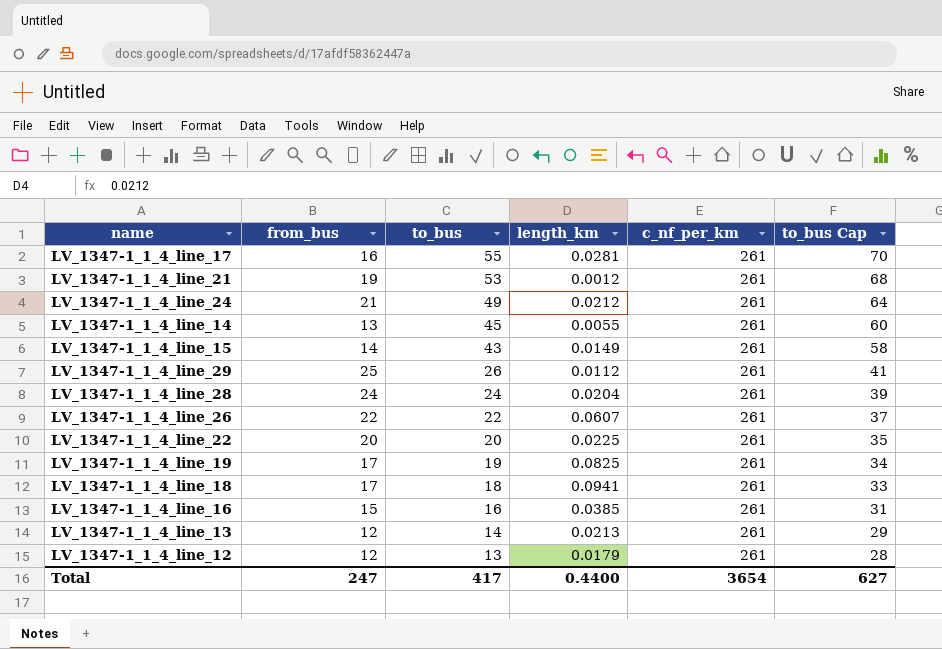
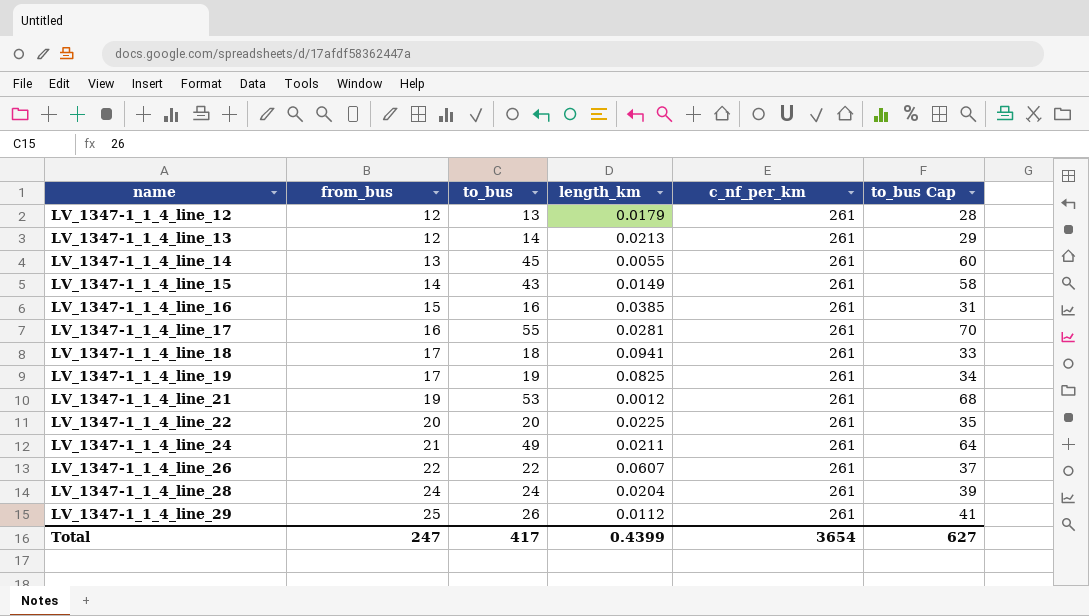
row order: to_bus descending -> name ascending
LV_1347-1_1_4_line_24 | length_km: 0.0212 -> 0.0211
Total | length_km: 0.4400 -> 0.4399

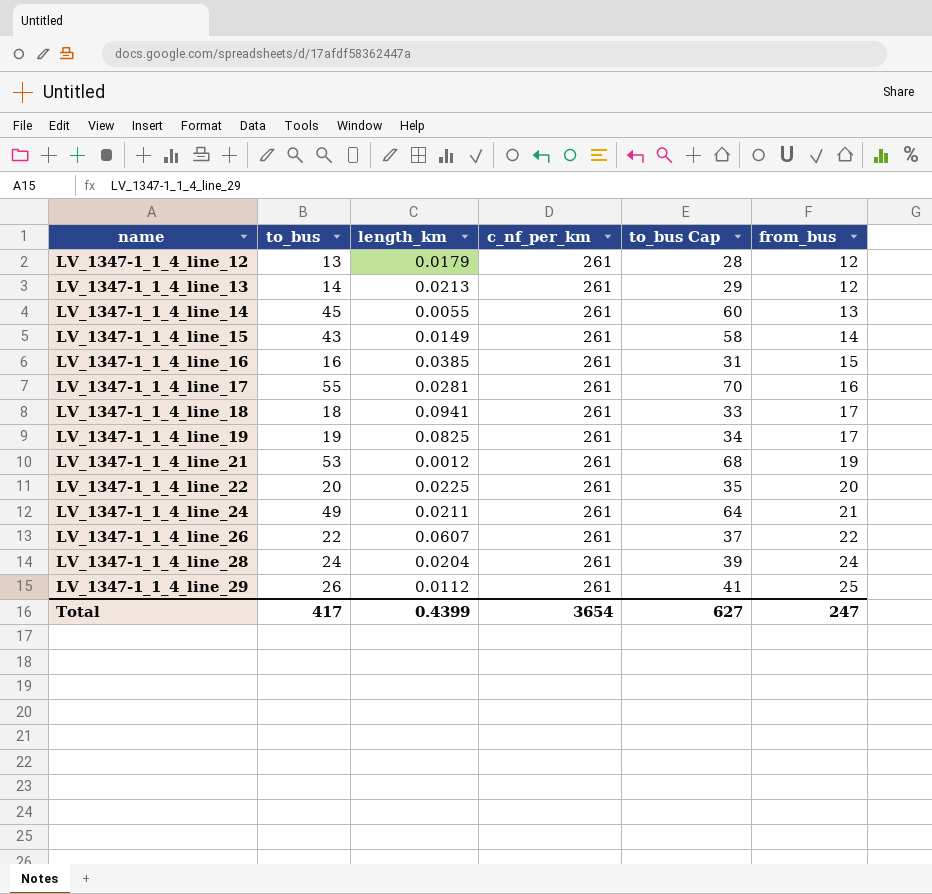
column from_bus | position: 2 -> 6

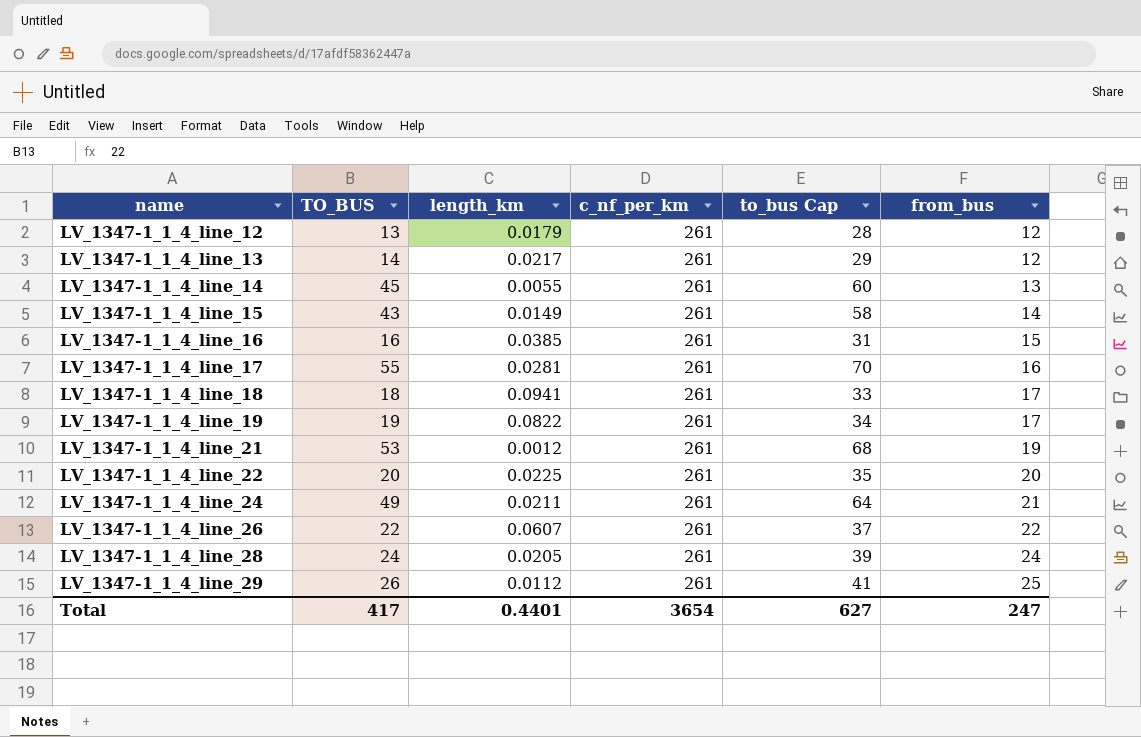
column name: to_bus -> TO_BUS
LV_1347-1_1_4_line_13 | length_km: 0.0213 -> 0.0217
LV_1347-1_1_4_line_19 | length_km: 0.0825 -> 0.0822
LV_1347-1_1_4_line_28 | length_km: 0.0204 -> 0.0205
Total | length_km: 0.4399 -> 0.4401

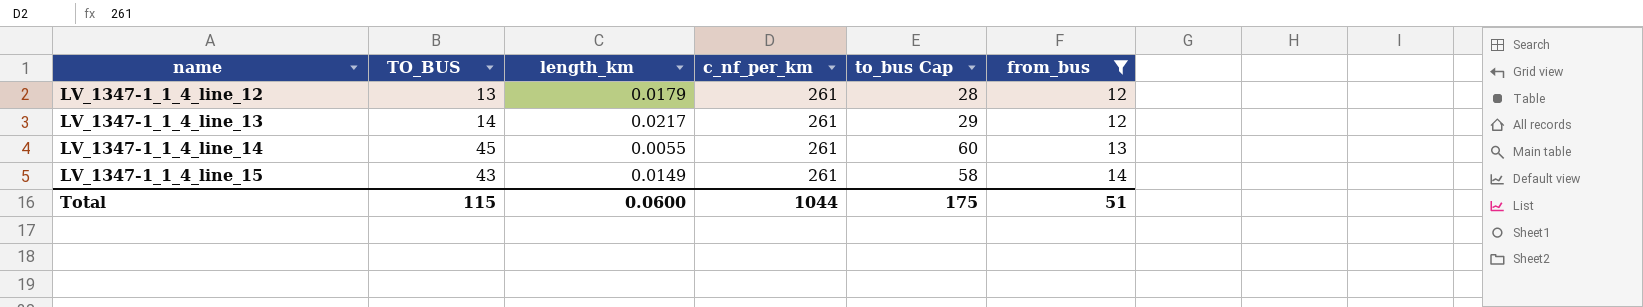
filter: none -> from_bus <= 14
Total | TO_BUS: 417 -> 115
Total | length_km: 0.4401 -> 0.0600
Total | c_nf_per_km: 3654 -> 1044
Total | to_bus Cap: 627 -> 175
Total | from_bus: 247 -> 51

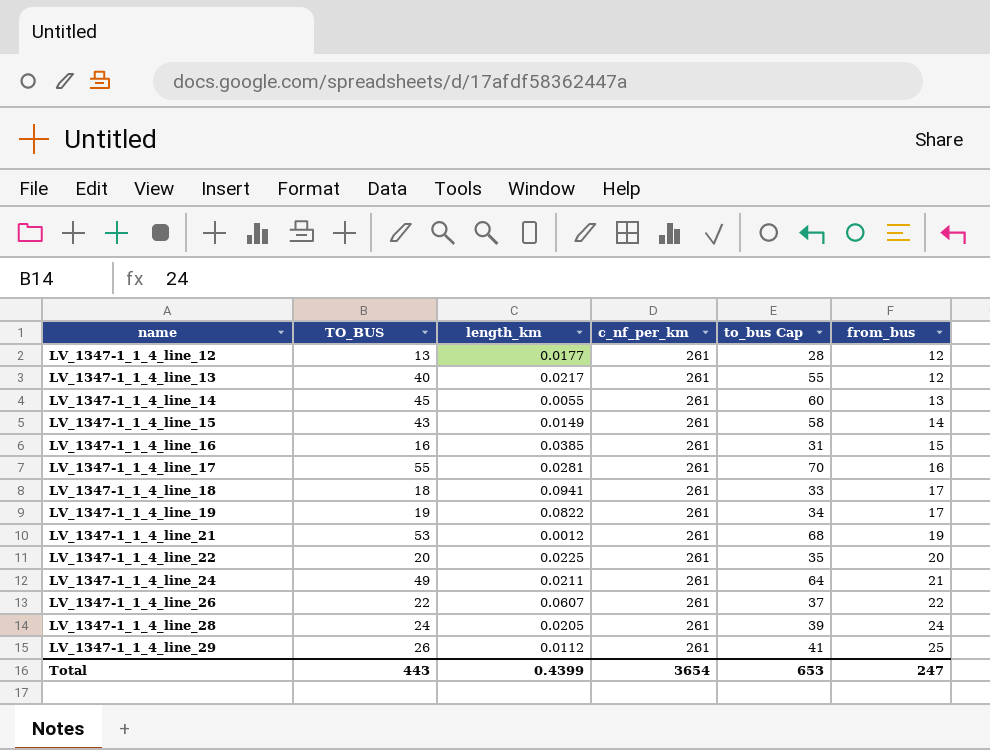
filter: from_bus <= 14 -> none
LV_1347-1_1_4_line_12 | length_km: 0.0179 -> 0.0177
LV_1347-1_1_4_line_13 | TO_BUS: 14 -> 40
LV_1347-1_1_4_line_13 | to_bus Cap: 29 -> 55
Total | TO_BUS: 115 -> 443
Total | length_km: 0.0600 -> 0.4399
Total | c_nf_per_km: 1044 -> 3654
Total | to_bus Cap: 175 -> 653
Total | from_bus: 51 -> 247

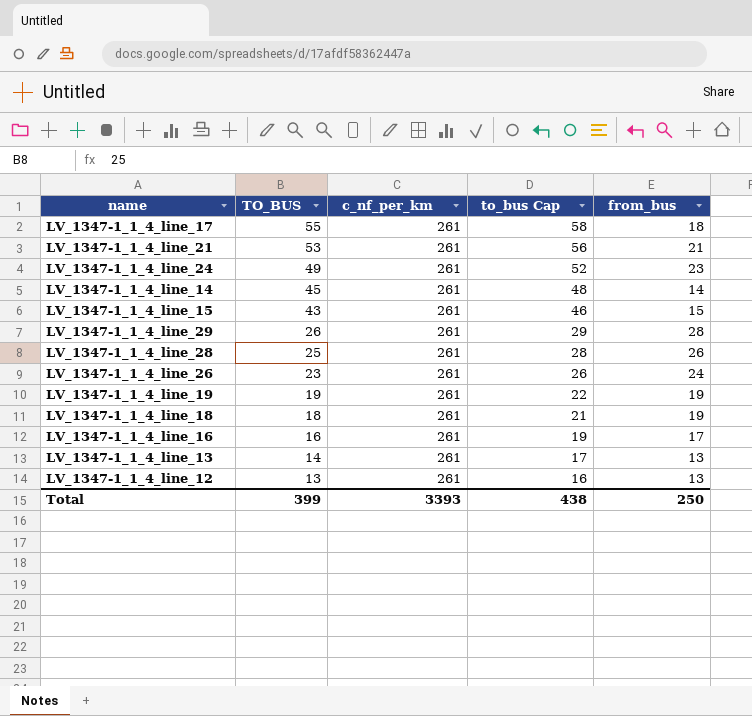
row order: name ascending -> TO_BUS descending
column length_km | position: 3 -> none
column to_bus Cap | formula: [TO_BUS] + 15 -> [TO_BUS] + 3
row LV_1347-1_1_4_line_22: 20 | 0.0225 | 261 | 35 | 20 -> none
LV_1347-1_1_4_line_17 | from_bus: 16 -> 18
LV_1347-1_1_4_line_21 | from_bus: 19 -> 21
LV_1347-1_1_4_line_24 | from_bus: 21 -> 23
LV_1347-1_1_4_line_14 | from_bus: 13 -> 14
LV_1347-1_1_4_line_15 | from_bus: 14 -> 15
LV_1347-1_1_4_line_29 | from_bus: 25 -> 28
LV_1347-1_1_4_line_28 | TO_BUS: 24 -> 25
LV_1347-1_1_4_line_28 | from_bus: 24 -> 26
LV_1347-1_1_4_line_26 | TO_BUS: 22 -> 23
LV_1347-1_1_4_line_26 | from_bus: 22 -> 24
LV_1347-1_1_4_line_19 | from_bus: 17 -> 19
LV_1347-1_1_4_line_18 | from_bus: 17 -> 19
LV_1347-1_1_4_line_16 | from_bus: 15 -> 17
LV_1347-1_1_4_line_13 | TO_BUS: 40 -> 14
LV_1347-1_1_4_line_13 | from_bus: 12 -> 13
LV_1347-1_1_4_line_12 | from_bus: 12 -> 13
Total | TO_BUS: 443 -> 399
Total | c_nf_per_km: 3654 -> 3393
Total | to_bus Cap: 653 -> 438
Total | from_bus: 247 -> 250

